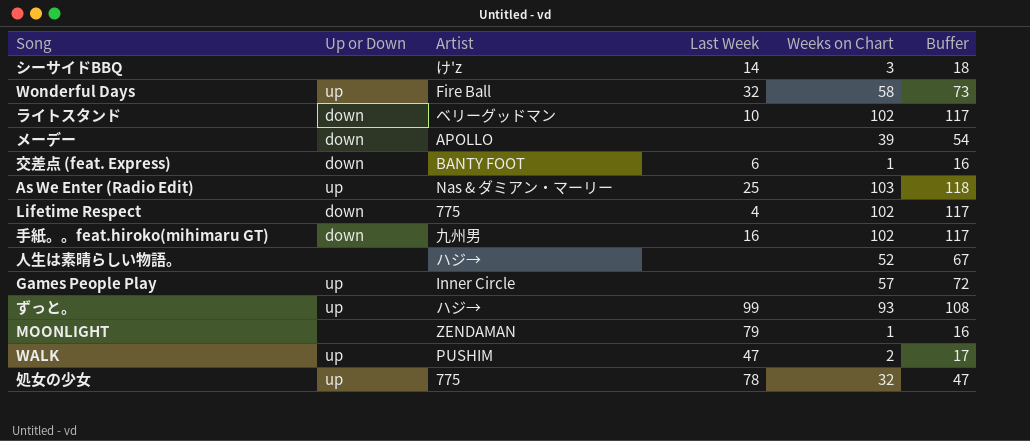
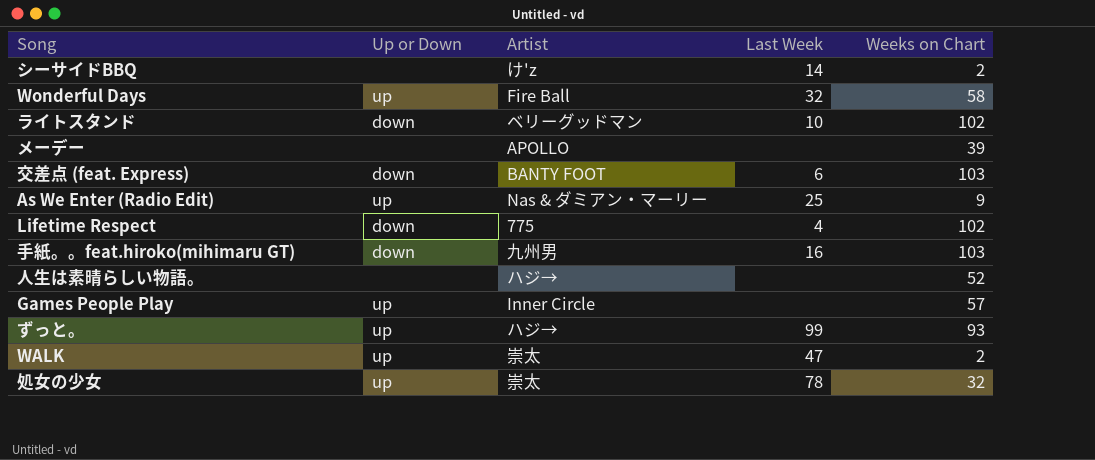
column Buffer | formula: [Weeks on Chart] + 15 -> none
row MOONLIGHT: none | ZENDAMAN | 79 | 1 | 16 -> none
シーサイドBBQ | Weeks on Chart: 3 -> 2
メーデー | Up or Down: down -> none
交差点 (feat. Express) | Weeks on Chart: 1 -> 103
As We Enter (Radio Edit) | Weeks on Chart: 103 -> 9
手紙。。feat.hiroko(mihimaru GT) | Weeks on Chart: 102 -> 103
WALK | Artist: PUSHIM -> 崇太
処女の少女 | Artist: 775 -> 崇太

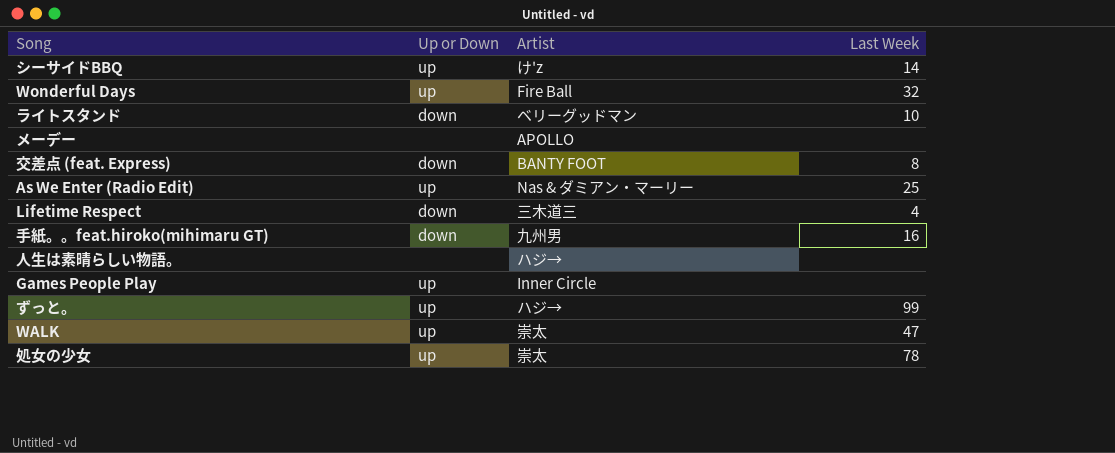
column Weeks on Chart | position: 5 -> none
シーサイドBBQ | Up or Down: none -> up
交差点 (feat. Express) | Last Week: 6 -> 8
Lifetime Respect | Artist: 775 -> 三木道三

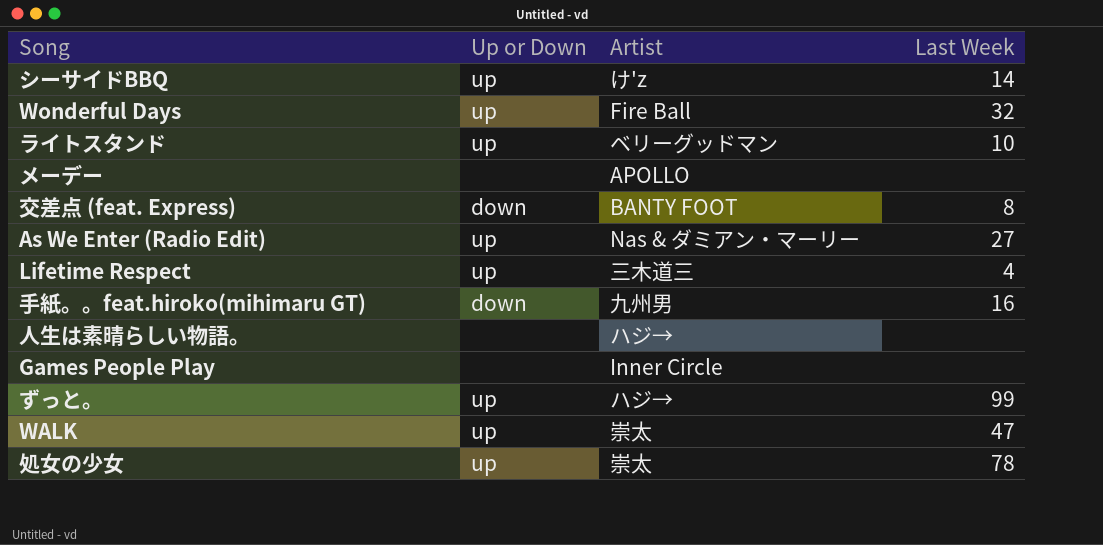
ライトスタンド | Up or Down: down -> up
As We Enter (Radio Edit) | Last Week: 25 -> 27
Lifetime Respect | Up or Down: down -> up
Games People Play | Up or Down: up -> none

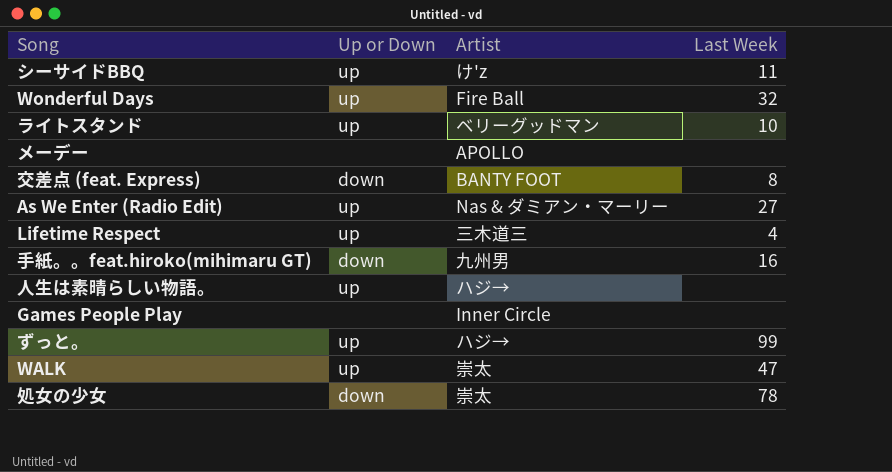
シーサイドBBQ | Last Week: 14 -> 11
人生は素晴らしい物語。 | Up or Down: none -> up
処女の少女 | Up or Down: up -> down

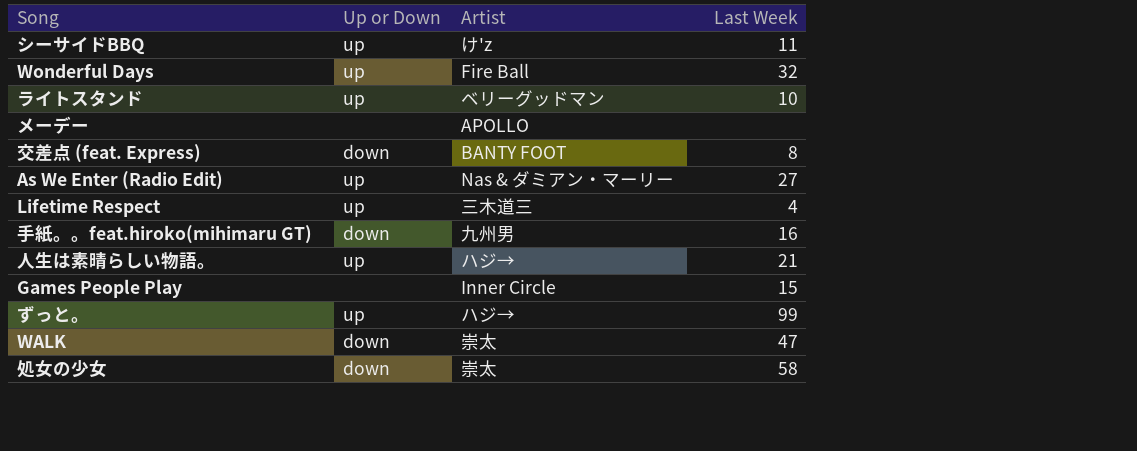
人生は素晴らしい物語。 | Last Week: none -> 21
Games People Play | Last Week: none -> 15
WALK | Up or Down: up -> down
処女の少女 | Last Week: 78 -> 58

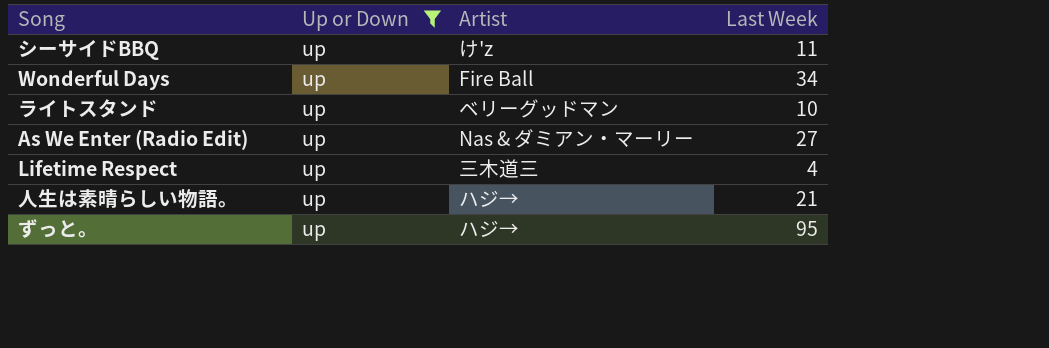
filter: none -> Up or Down = up
Wonderful Days | Last Week: 32 -> 34
ずっと。 | Last Week: 99 -> 95

